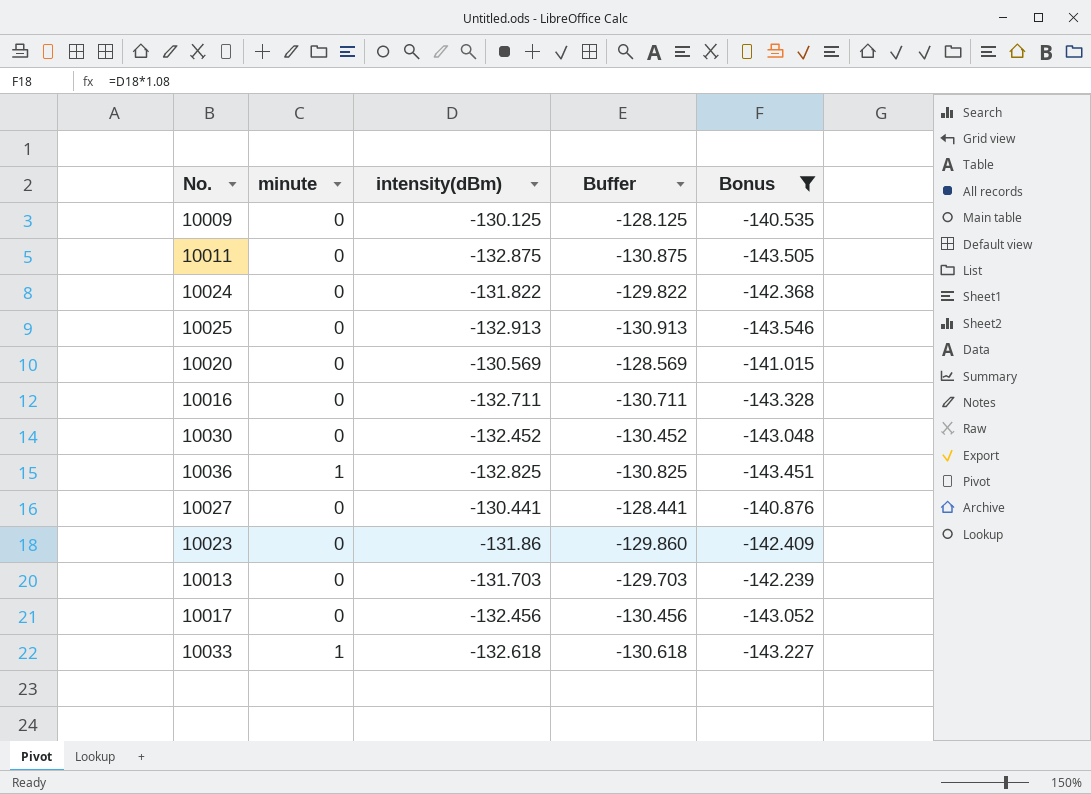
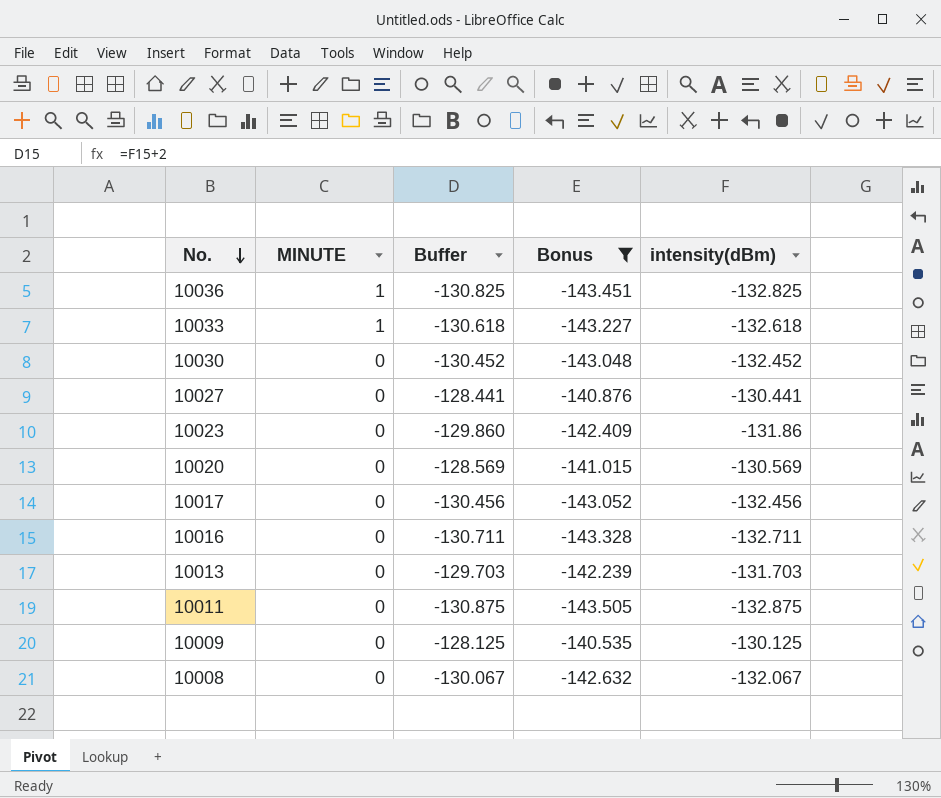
row order: none -> No. descending
column name: minute -> MINUTE
column intensity(dBm) | position: 3 -> 5
row 10024: 0 | -131.822 | -129.822 | -142.368 -> none
row 10025: 0 | -132.913 | -130.913 | -143.546 -> none
row 10008: none -> 0 | -130.067 | -142.632 | -132.067

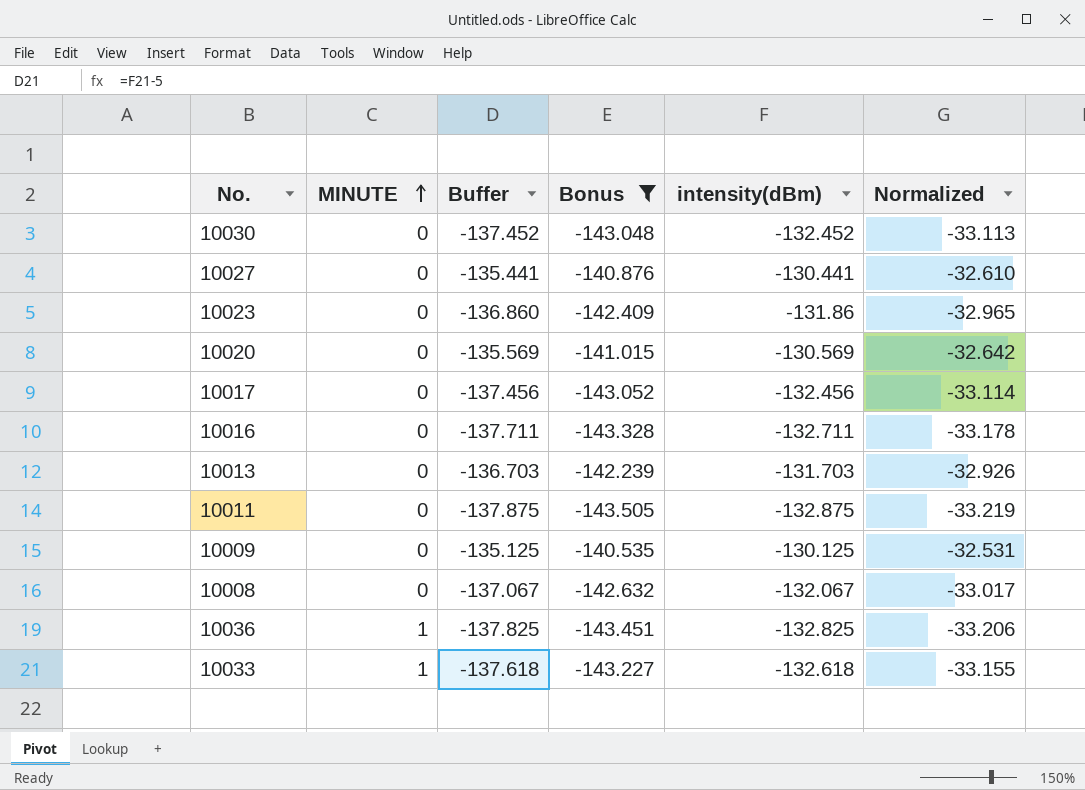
row order: No. descending -> MINUTE ascending
column Buffer | formula: [intensity(dBm)] + 2 -> [intensity(dBm)] - 5
column Normalized | formula: none -> [intensity(dBm)] * 0.25

